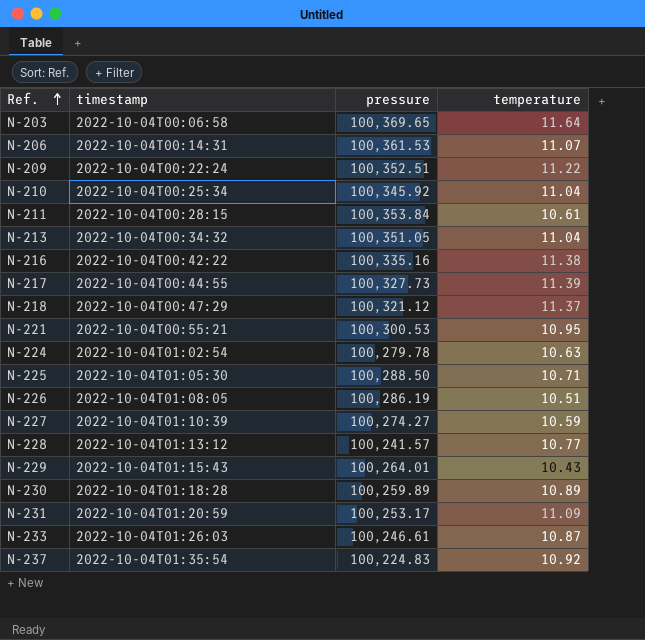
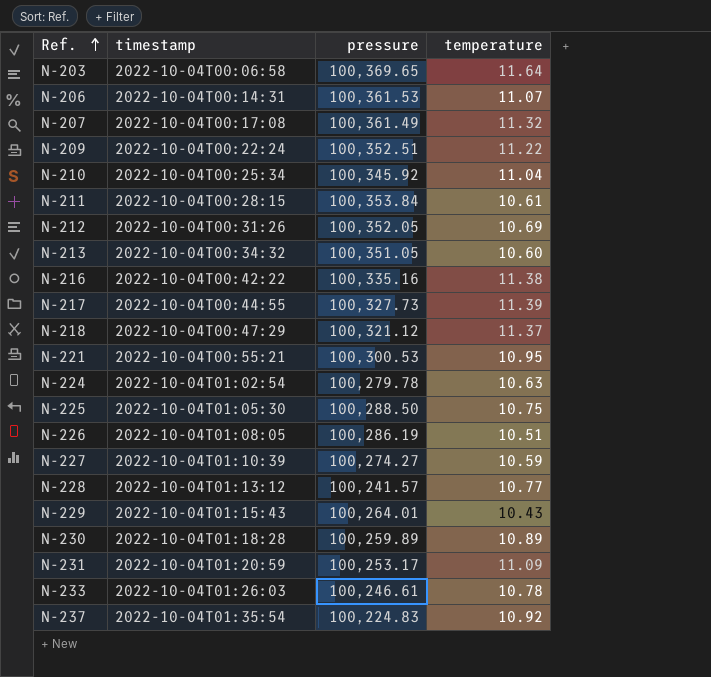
row N-207: none -> 2022-10-04T00:17:08 | 100,361.49 | 11.32
row N-212: none -> 2022-10-04T00:31:26 | 100,352.05 | 10.69
N-213 | temperature: 11.04 -> 10.60
N-225 | temperature: 10.71 -> 10.75
N-233 | temperature: 10.87 -> 10.78

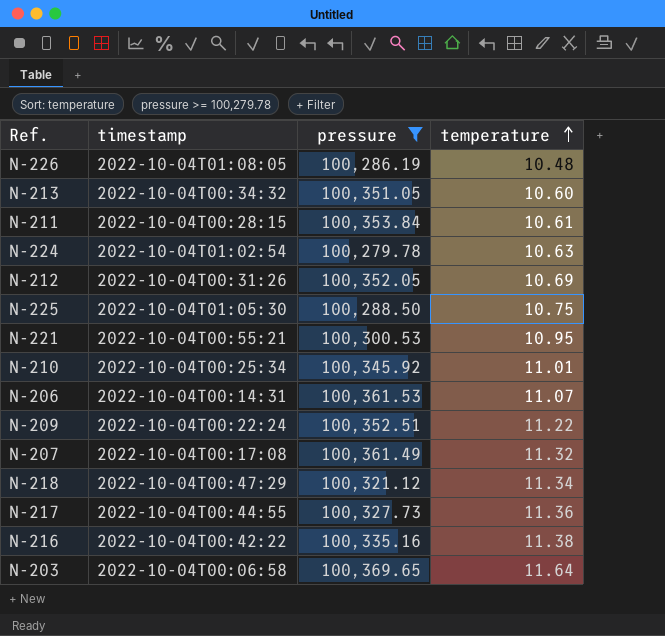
filter: none -> pressure >= 100,279.78
row order: Ref. ascending -> temperature ascending
N-226 | temperature: 10.51 -> 10.48
N-210 | temperature: 11.04 -> 11.01
N-218 | temperature: 11.37 -> 11.34
N-217 | temperature: 11.39 -> 11.36

